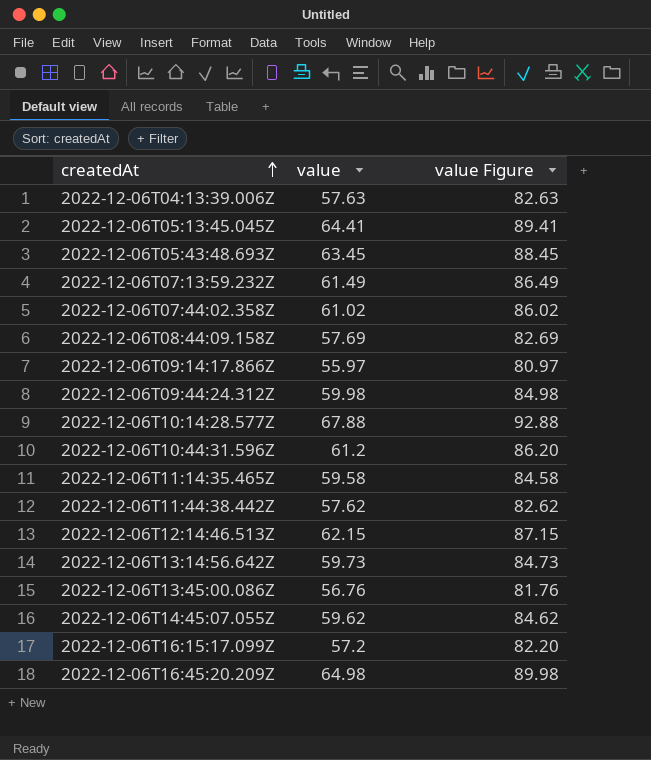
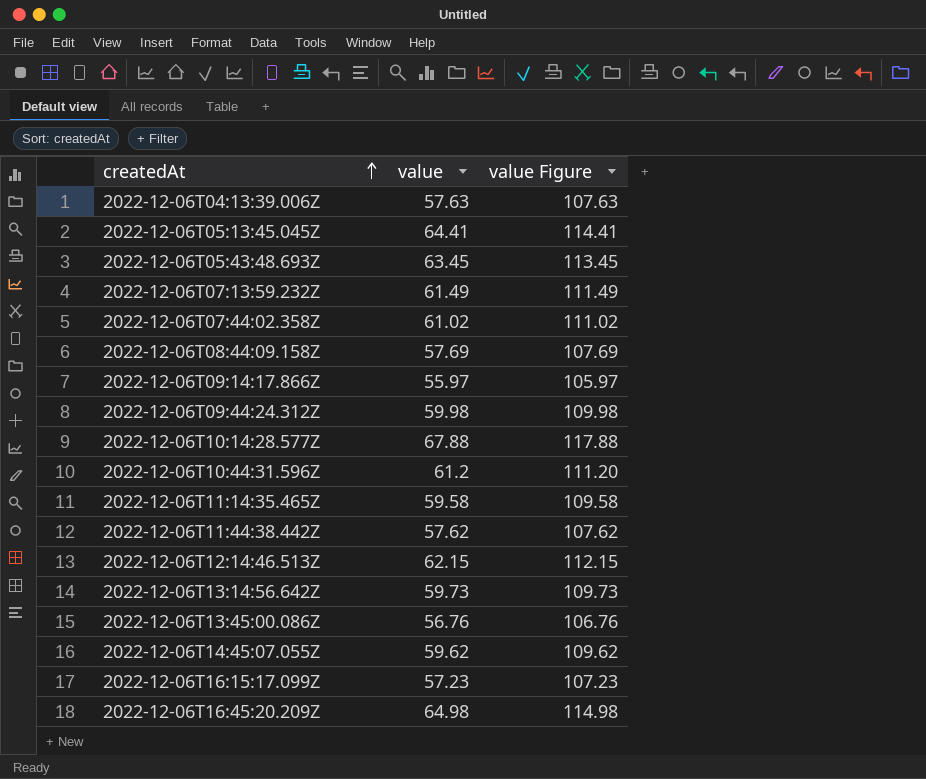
column value Figure | formula: [value] + 25 -> [value] + 50
2022-12-06T16:15:17.099Z | value: 57.2 -> 57.23

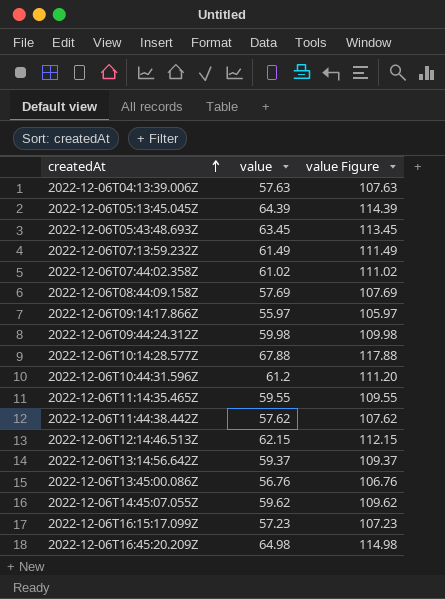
2022-12-06T05:13:45.045Z | value: 64.41 -> 64.39
2022-12-06T05:13:45.045Z | value Figure: 114.41 -> 114.39
2022-12-06T11:14:35.465Z | value: 59.58 -> 59.55
2022-12-06T11:14:35.465Z | value Figure: 109.58 -> 109.55
2022-12-06T13:14:56.642Z | value: 59.73 -> 59.37
2022-12-06T13:14:56.642Z | value Figure: 109.73 -> 109.37

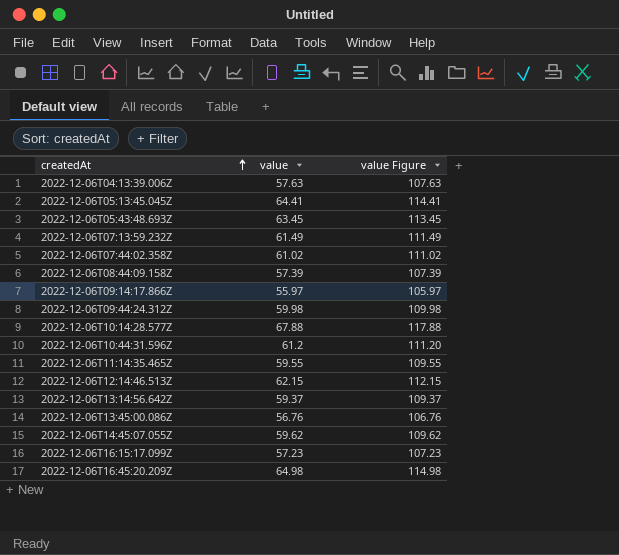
row 2022-12-06T11:44:38.442Z: 57.62 | 107.62 -> none
2022-12-06T05:13:45.045Z | value: 64.39 -> 64.41
2022-12-06T05:13:45.045Z | value Figure: 114.39 -> 114.41
2022-12-06T08:44:09.158Z | value: 57.69 -> 57.39
2022-12-06T08:44:09.158Z | value Figure: 107.69 -> 107.39

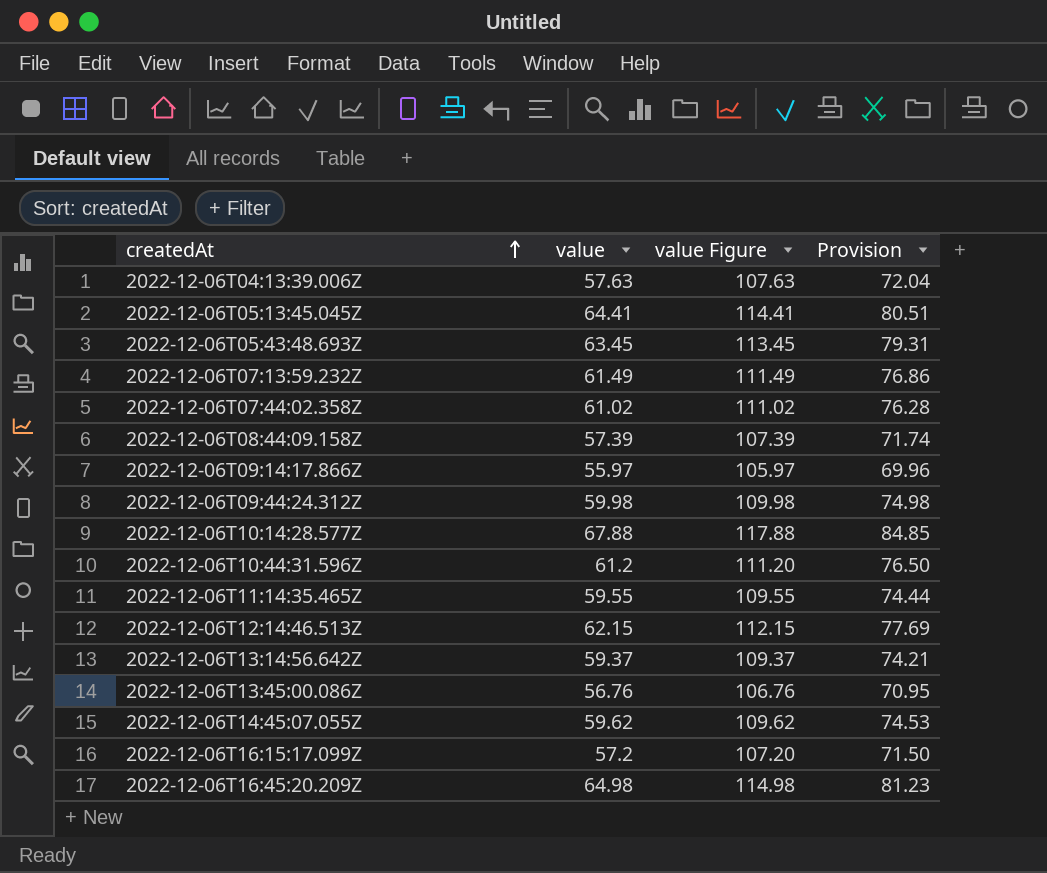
column Provision | formula: none -> [value] * 1.25
2022-12-06T16:15:17.099Z | value: 57.23 -> 57.2
2022-12-06T16:15:17.099Z | value Figure: 107.23 -> 107.20

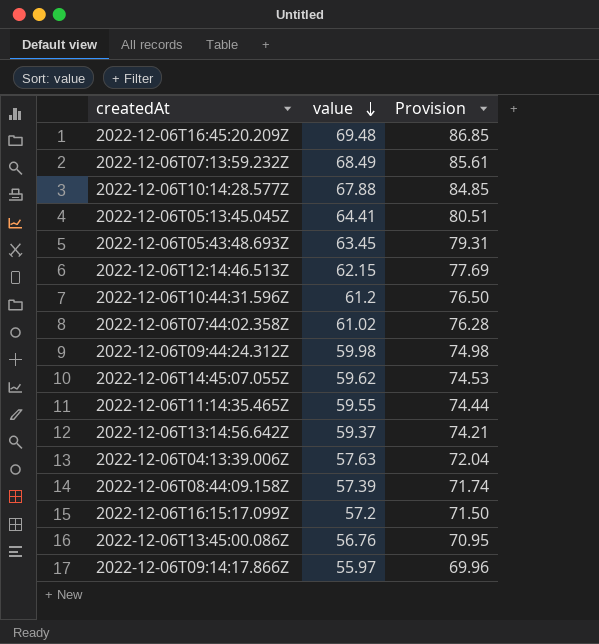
row order: createdAt ascending -> value descending
column value Figure | formula: [value] + 50 -> none
2022-12-06T16:45:20.209Z | value: 64.98 -> 69.48
2022-12-06T16:45:20.209Z | Provision: 81.23 -> 86.85
2022-12-06T07:13:59.232Z | value: 61.49 -> 68.49
2022-12-06T07:13:59.232Z | Provision: 76.86 -> 85.61

